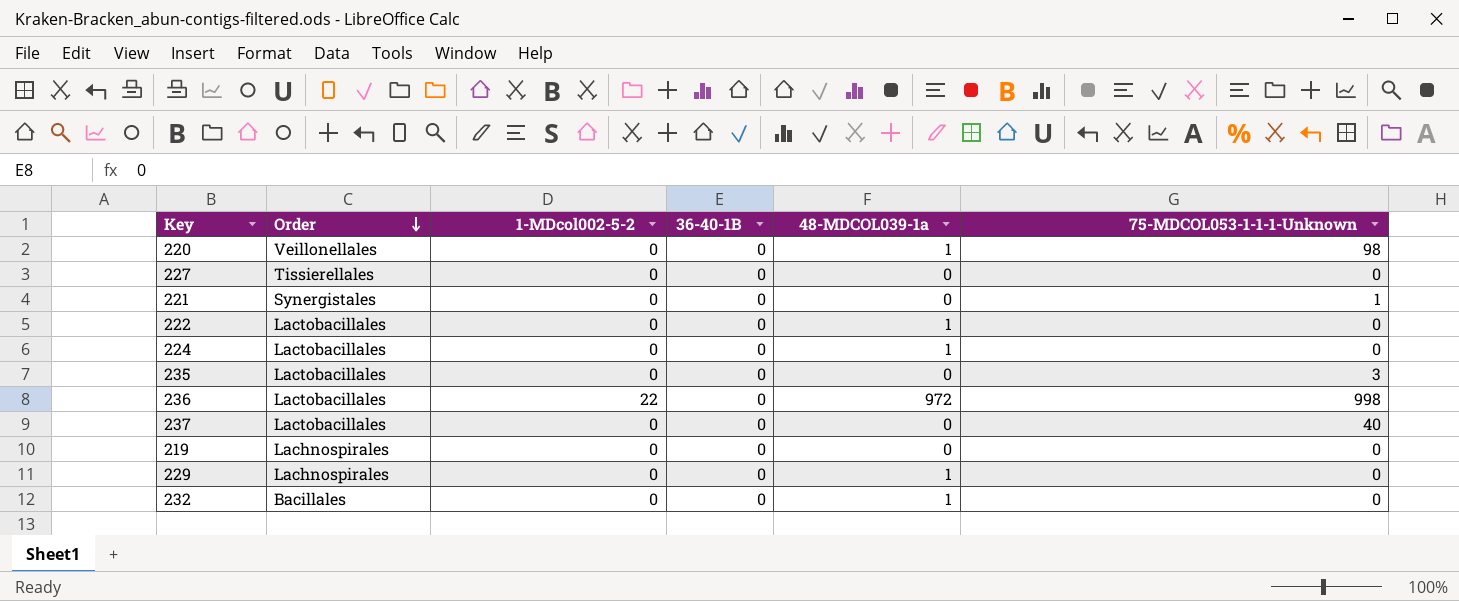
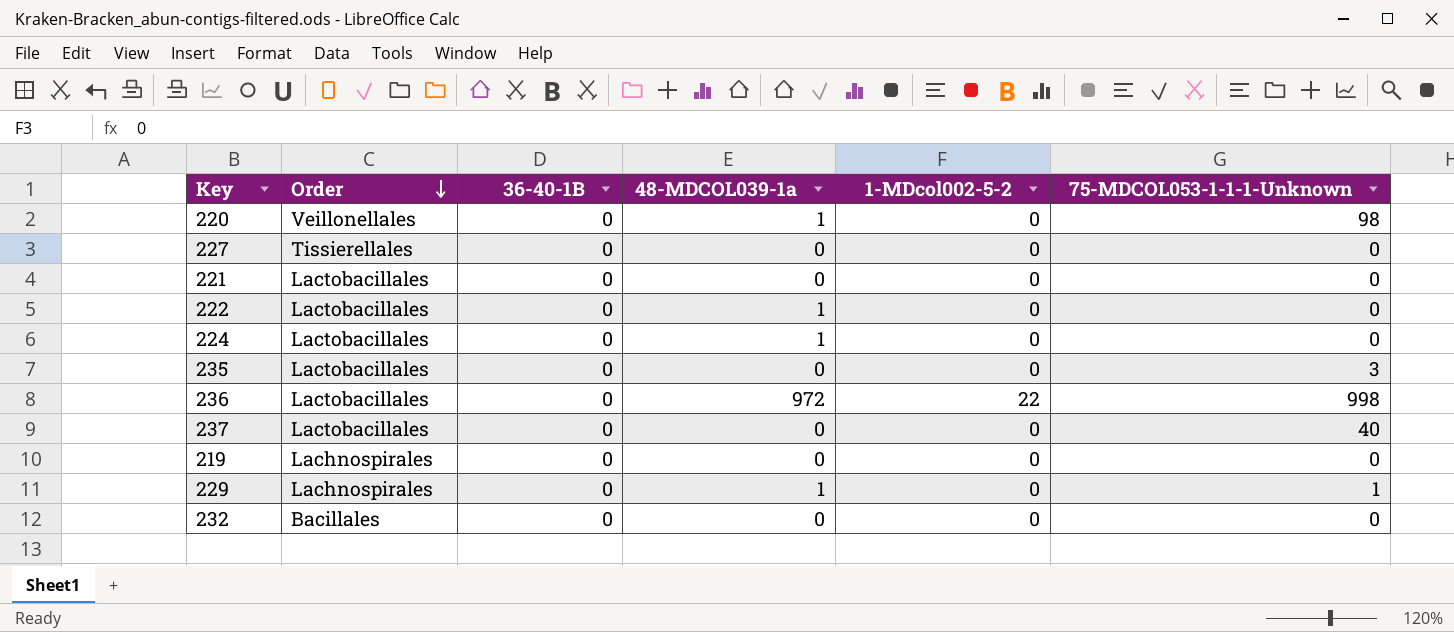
column 1-MDcol002-5-2 | position: 3 -> 5
221 | Order: Synergistales -> Lactobacillales
221 | 75-MDCOL053-1-1-1-Unknown: 1 -> 0
229 | 75-MDCOL053-1-1-1-Unknown: 0 -> 1
232 | 48-MDCOL039-1a: 1 -> 0

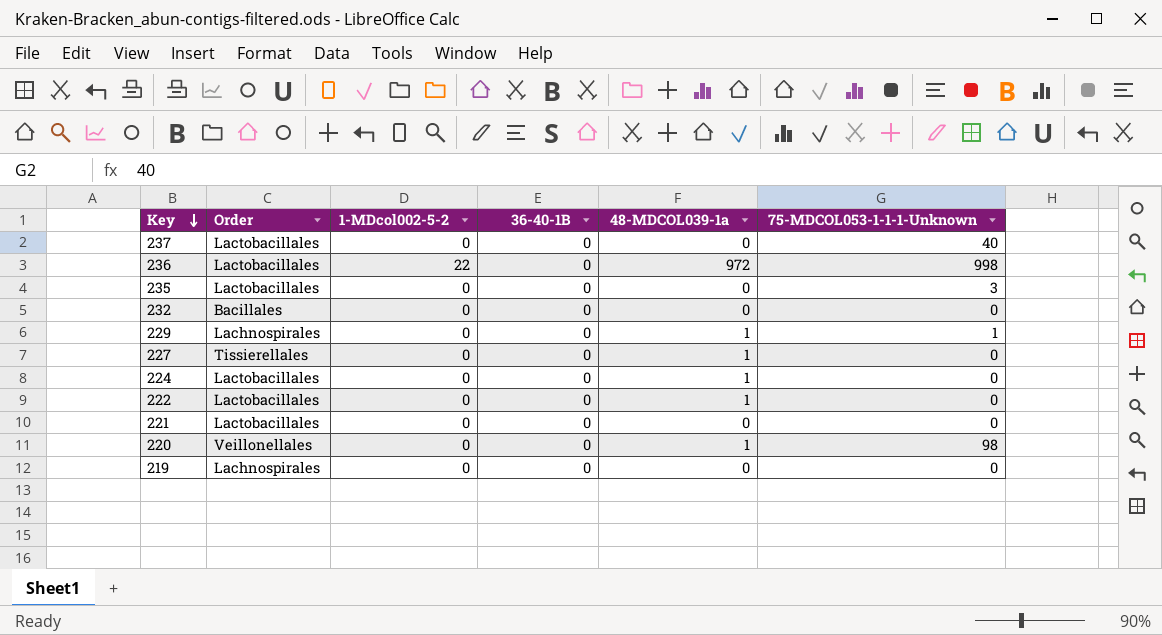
row order: Order descending -> Key descending
column 1-MDcol002-5-2 | position: 5 -> 3
227 | 48-MDCOL039-1a: 0 -> 1

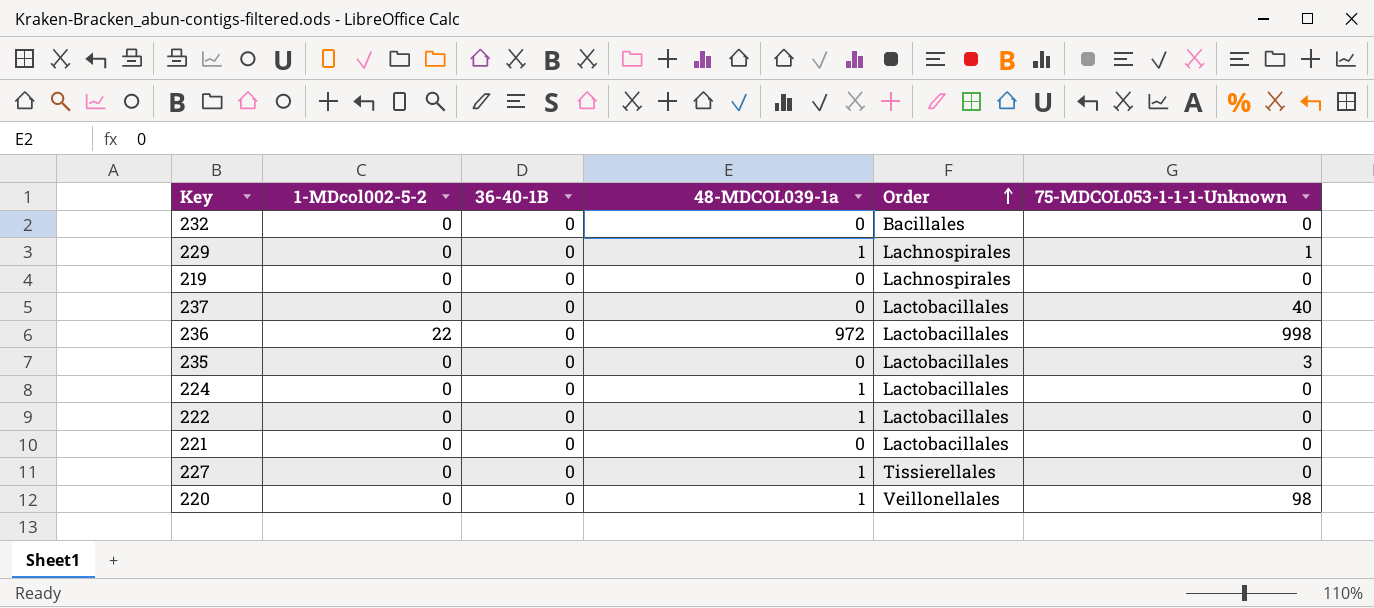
row order: Key descending -> Order ascending
column Order | position: 2 -> 5

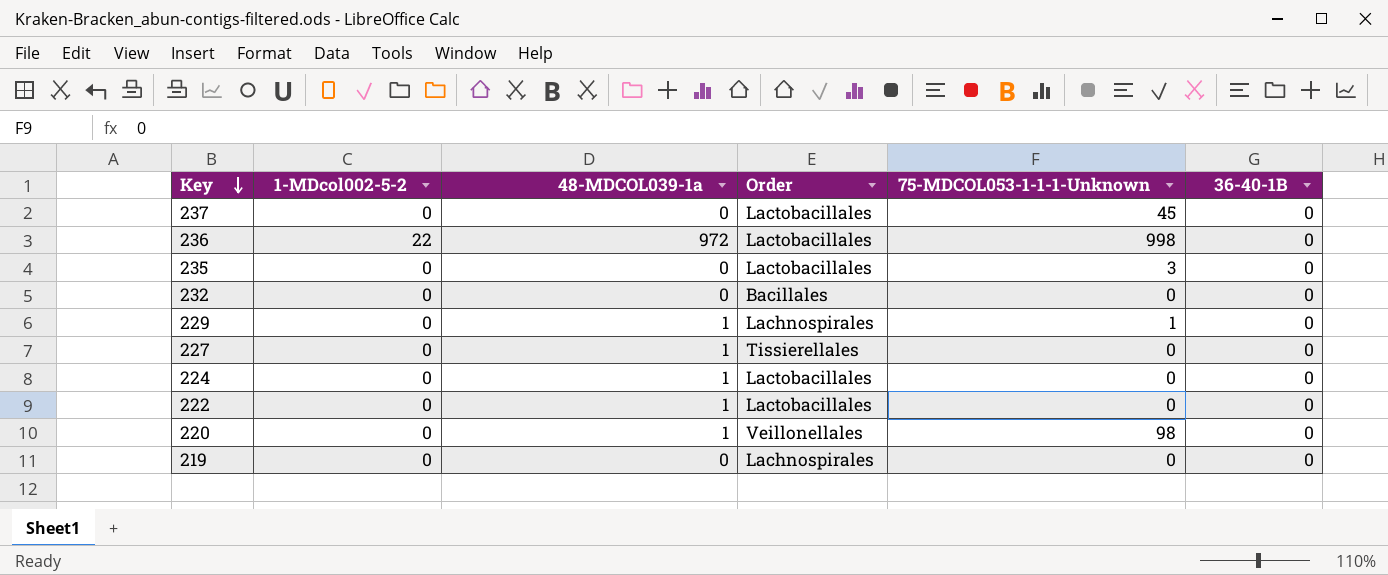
row order: Order ascending -> Key descending
column 36-40-1B | position: 3 -> 6
row 221: 0 | 0 | 0 | Lactobacillales | 0 -> none
237 | 75-MDCOL053-1-1-1-Unknown: 40 -> 45

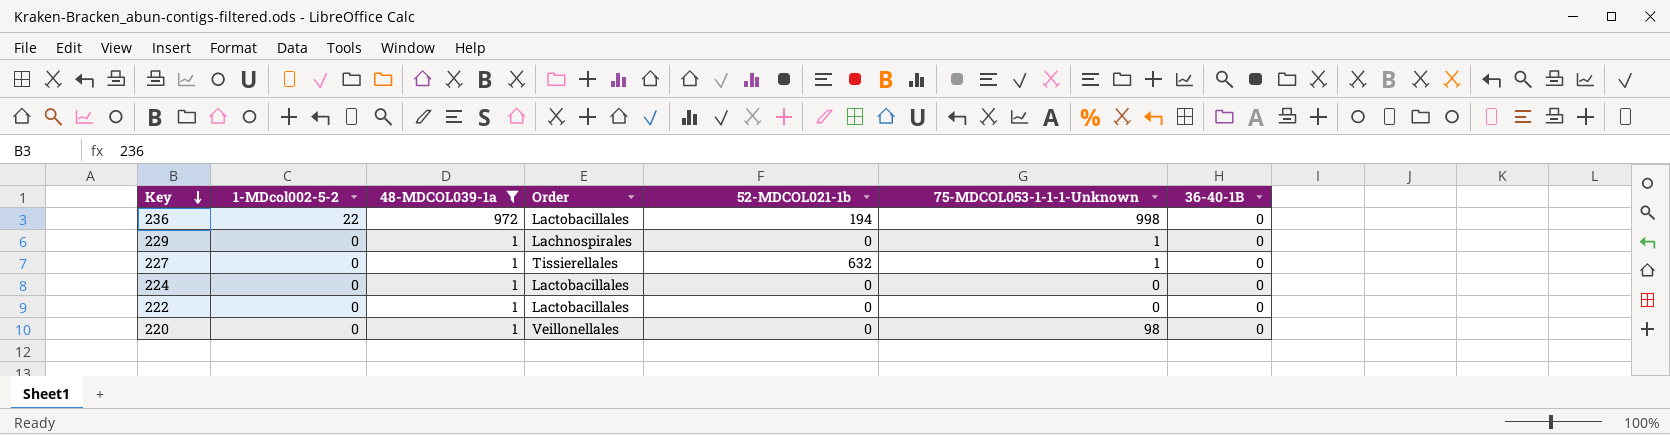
filter: none -> 48-MDCOL039-1a != 0
column 52-MDCOL021-1b | position: none -> 5
227 | 75-MDCOL053-1-1-1-Unknown: 0 -> 1

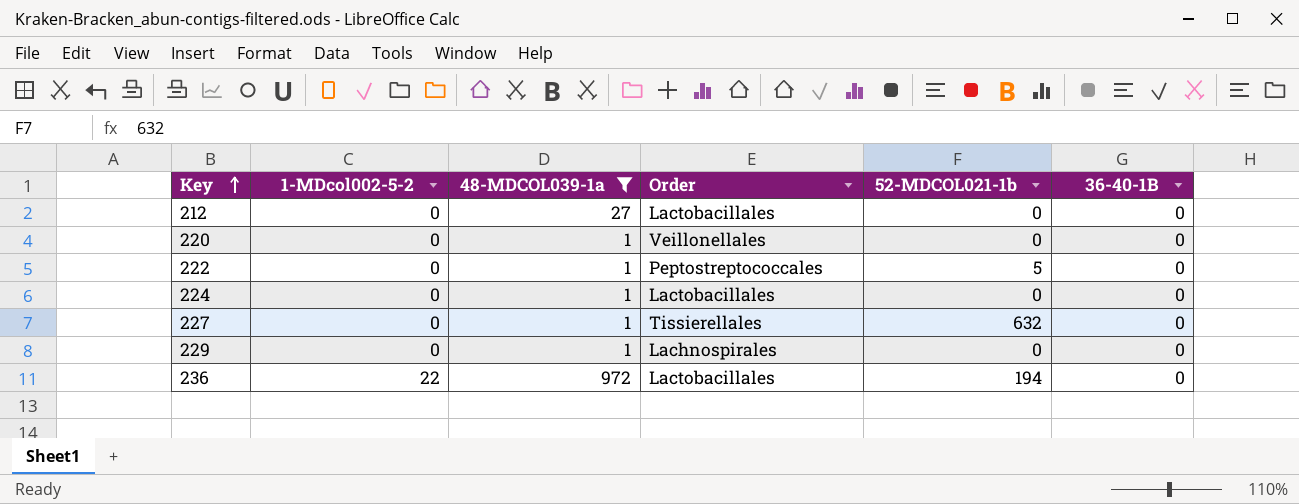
row order: Key descending -> Key ascending
column 75-MDCOL053-1-1-1-Unknown | position: 6 -> none
row 212: none -> 0 | 27 | Lactobacillales | 0 | 0
222 | Order: Lactobacillales -> Peptostreptococcales
222 | 52-MDCOL021-1b: 0 -> 5

